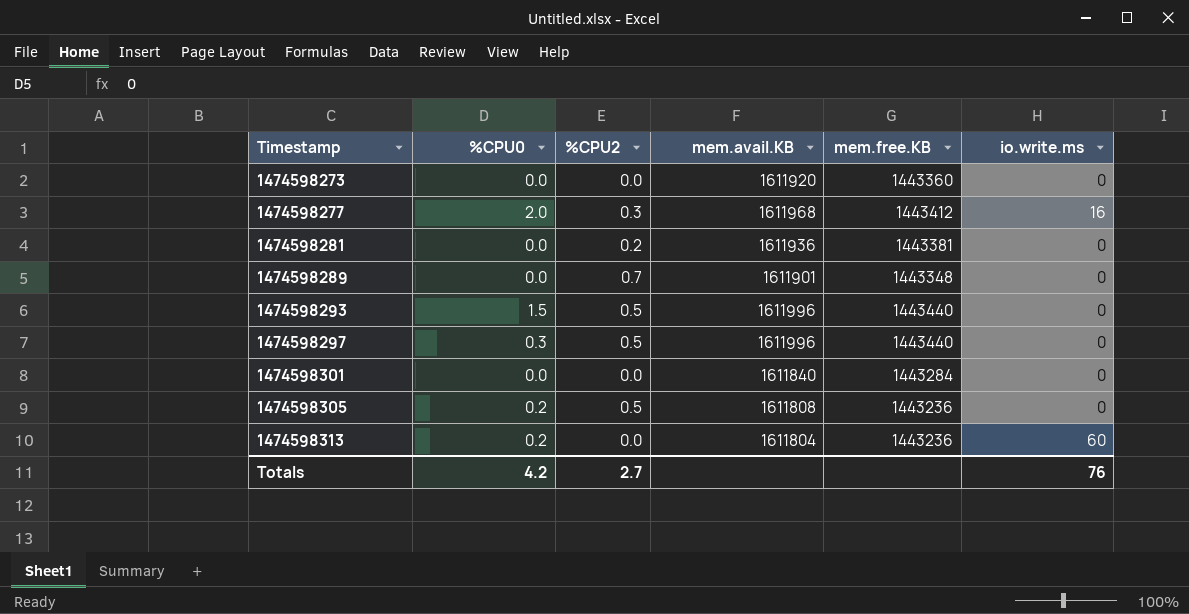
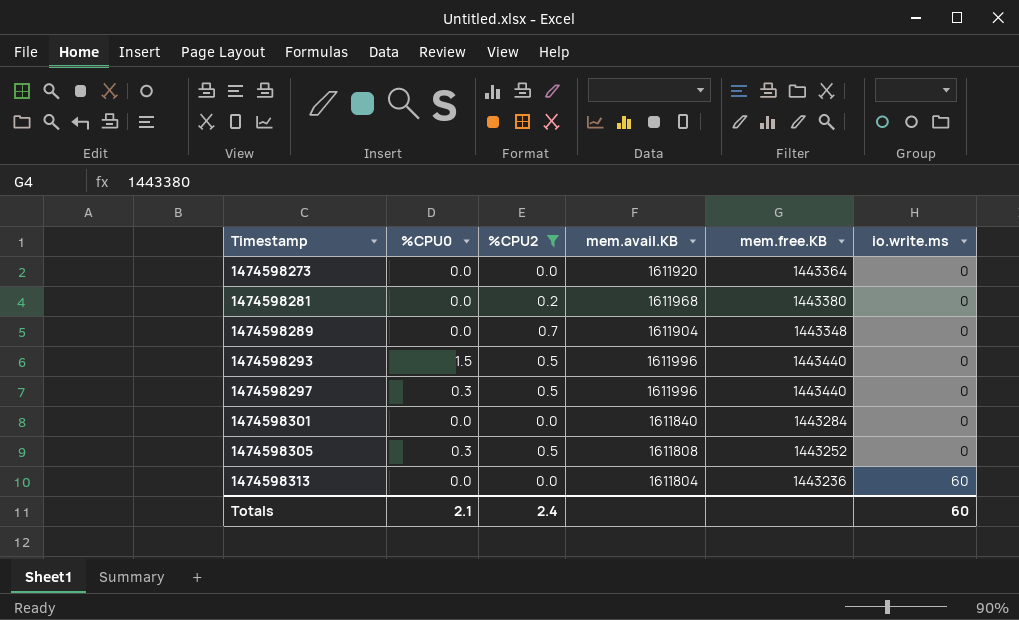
filter: none -> %CPU2 != 0.3
1474598273 | mem.free.KB: 1443360 -> 1443364
1474598281 | mem.avail.KB: 1611936 -> 1611968
1474598281 | mem.free.KB: 1443381 -> 1443380
1474598289 | mem.avail.KB: 1611901 -> 1611904
1474598305 | %CPU0: 0.2 -> 0.3
1474598305 | mem.free.KB: 1443236 -> 1443252
1474598313 | %CPU0: 0.2 -> 0.0
Totals | %CPU0: 4.2 -> 2.1
Totals | %CPU2: 2.7 -> 2.4
Totals | io.write.ms: 76 -> 60

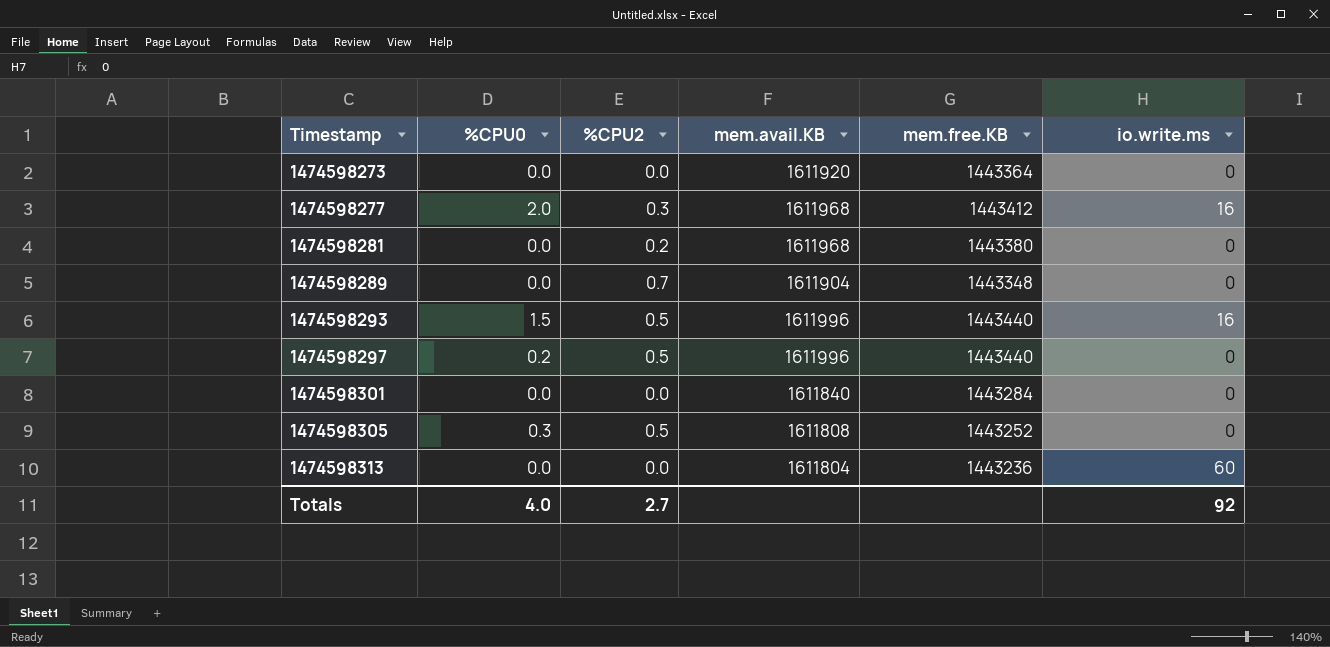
filter: %CPU2 != 0.3 -> none
1474598293 | io.write.ms: 0 -> 16
1474598297 | %CPU0: 0.3 -> 0.2
Totals | %CPU0: 2.1 -> 4.0
Totals | %CPU2: 2.4 -> 2.7
Totals | io.write.ms: 60 -> 92

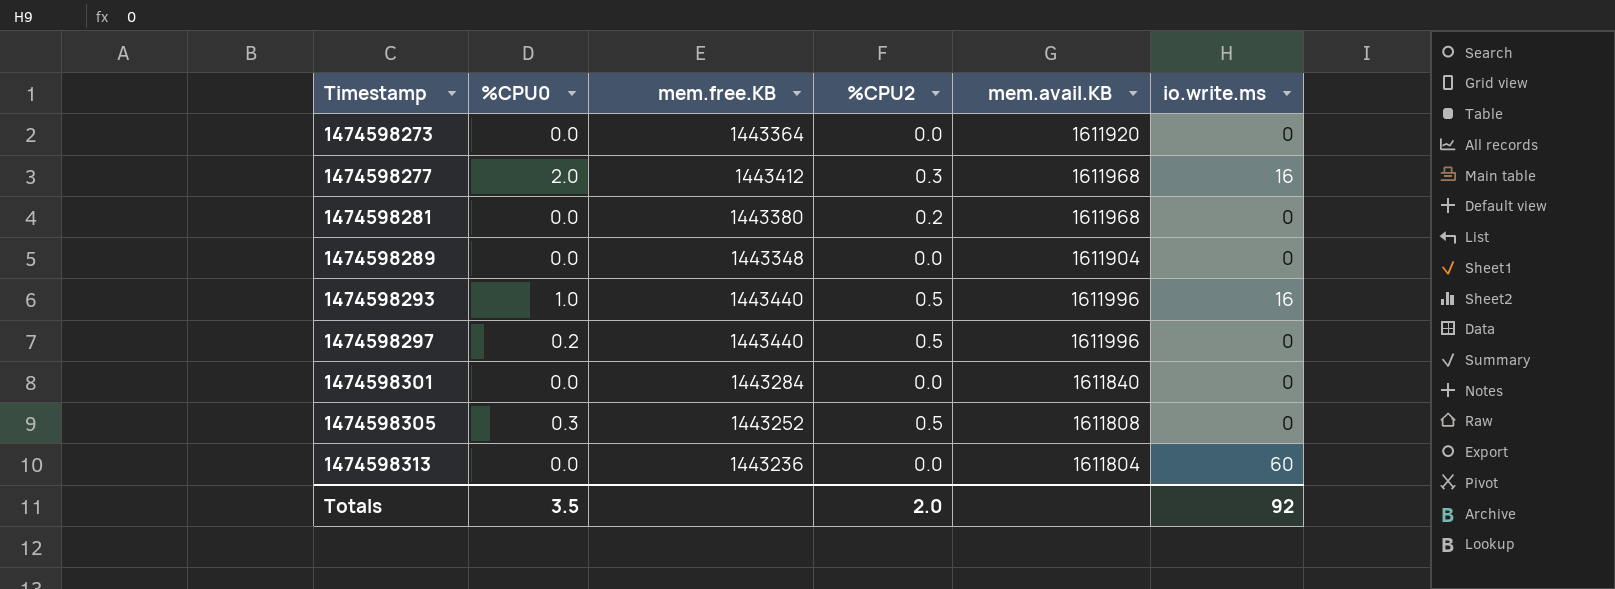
column mem.free.KB | position: 5 -> 3
1474598289 | %CPU2: 0.7 -> 0.0
1474598293 | %CPU0: 1.5 -> 1.0
Totals | %CPU0: 4.0 -> 3.5
Totals | %CPU2: 2.7 -> 2.0

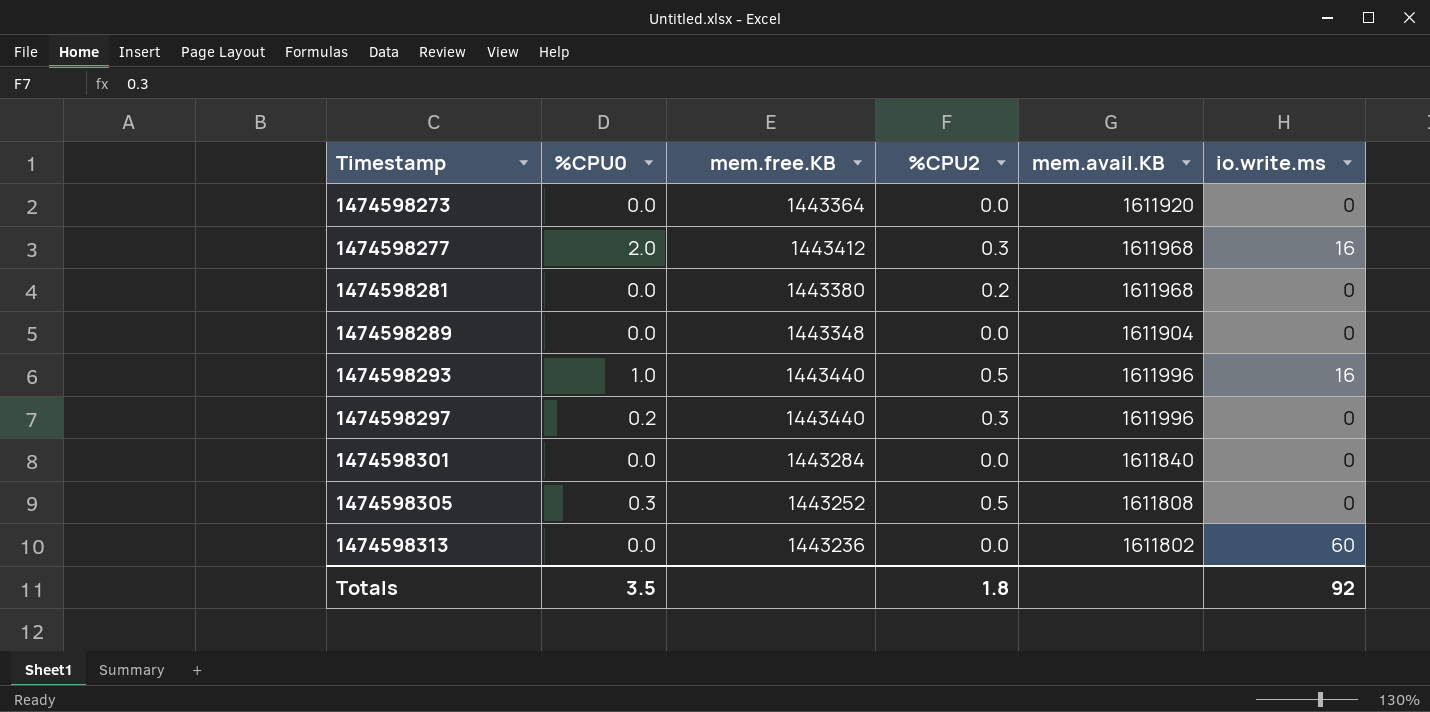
1474598297 | %CPU2: 0.5 -> 0.3
1474598313 | mem.avail.KB: 1611804 -> 1611802
Totals | %CPU2: 2.0 -> 1.8

